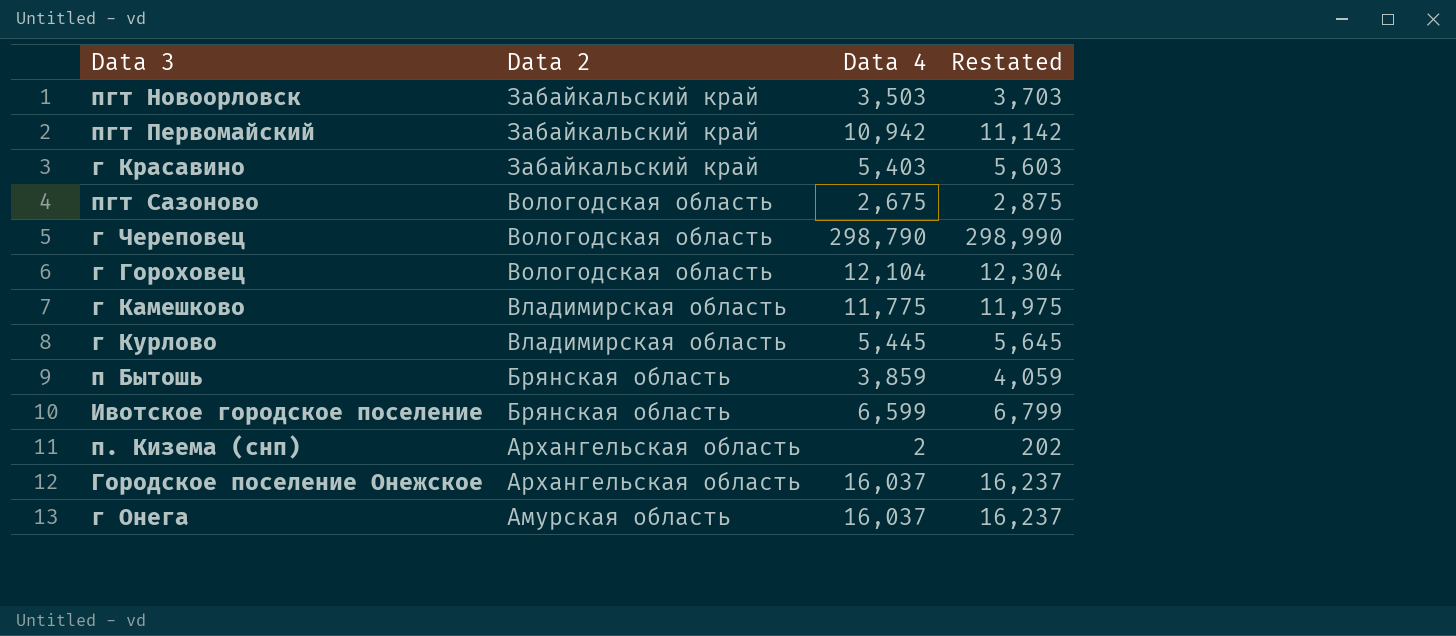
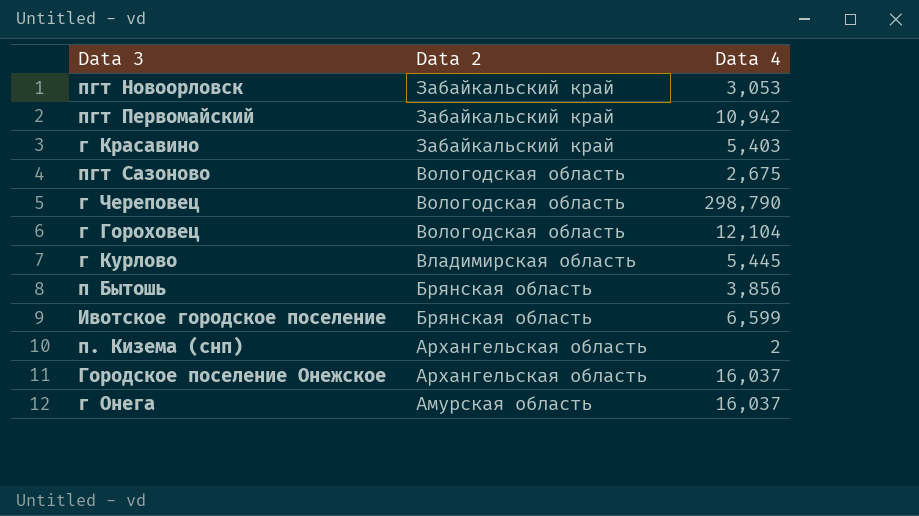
column Restated | formula: [Data 4] + 200 -> none
row г Камешково: Владимирская область | 11,775 | 11,975 -> none
пгт Новоорловск | Data 4: 3,503 -> 3,053
п Бытошь | Data 4: 3,859 -> 3,856

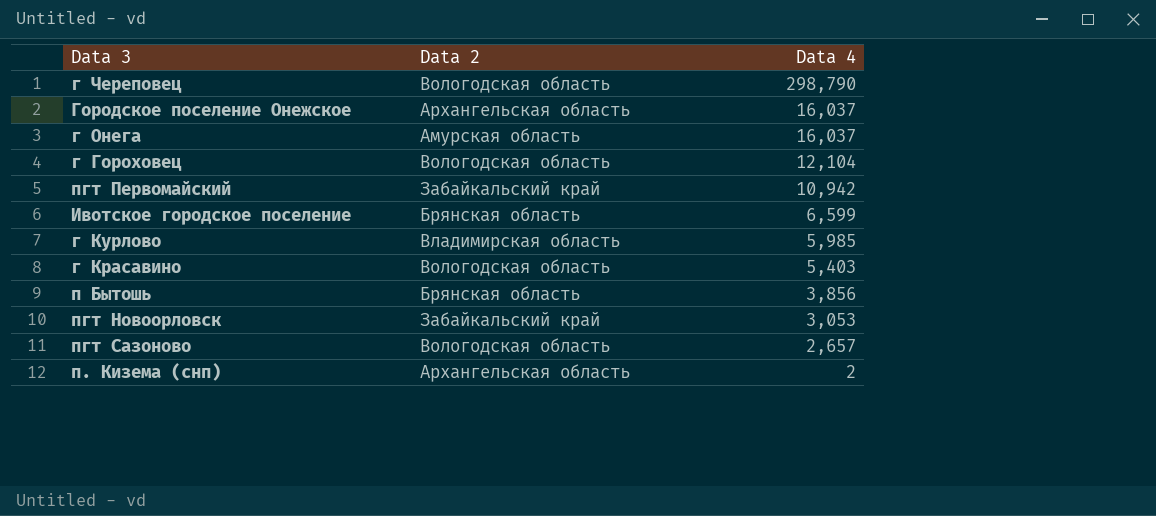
row order: Data 2 descending -> Data 4 descending
г Курлово | Data 4: 5,445 -> 5,985
г Красавино | Data 2: Забайкальский край -> Вологодская область
пгт Сазоново | Data 4: 2,675 -> 2,657

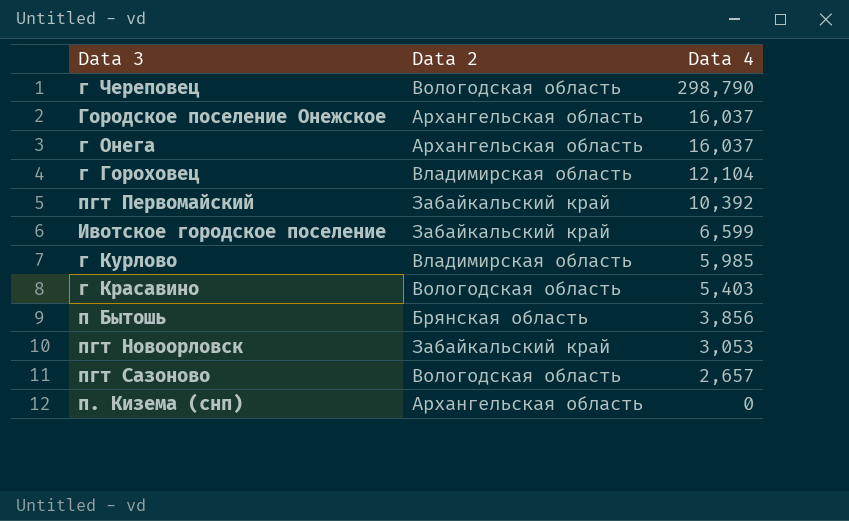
г Онега | Data 2: Амурская область -> Архангельская область
г Гороховец | Data 2: Вологодская область -> Владимирская область
пгт Первомайский | Data 4: 10,942 -> 10,392
Ивотское городское поселение | Data 2: Брянская область -> Забайкальский край
п. Кизема (снп) | Data 4: 2 -> 0

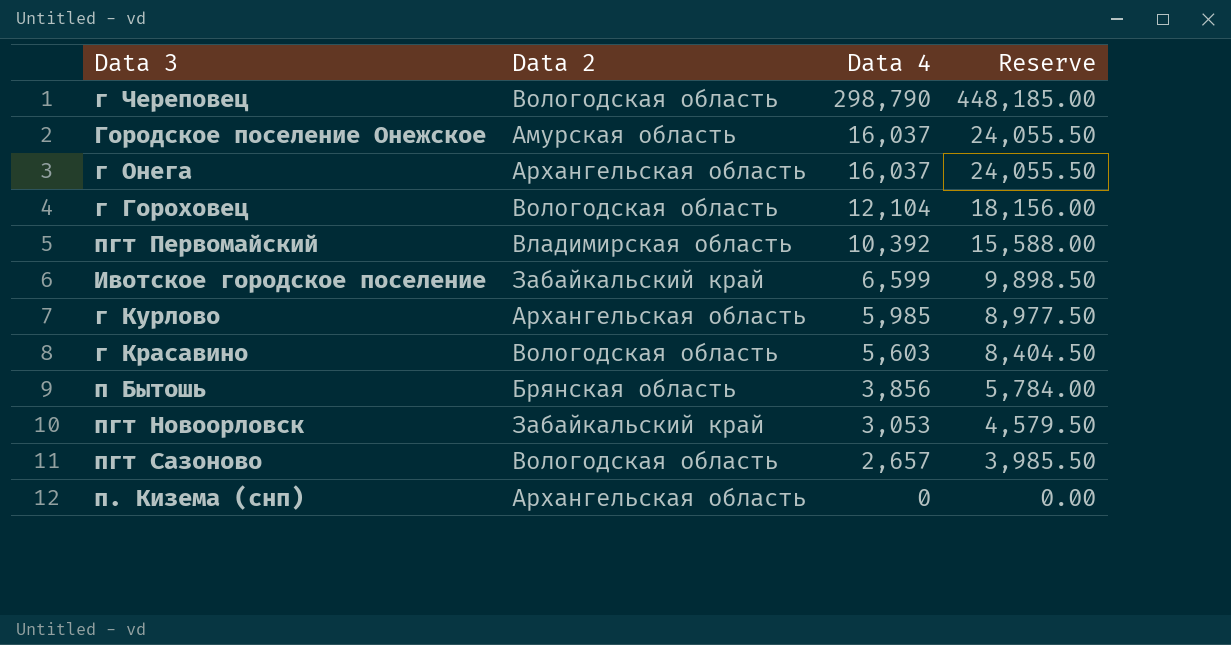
column Reserve | formula: none -> [Data 4] * 1.5
Городское поселение Онежское | Data 2: Архангельская область -> Амурская область
г Гороховец | Data 2: Владимирская область -> Вологодская область
пгт Первомайский | Data 2: Забайкальский край -> Владимирская область
г Курлово | Data 2: Владимирская область -> Архангельская область
г Красавино | Data 4: 5,403 -> 5,603

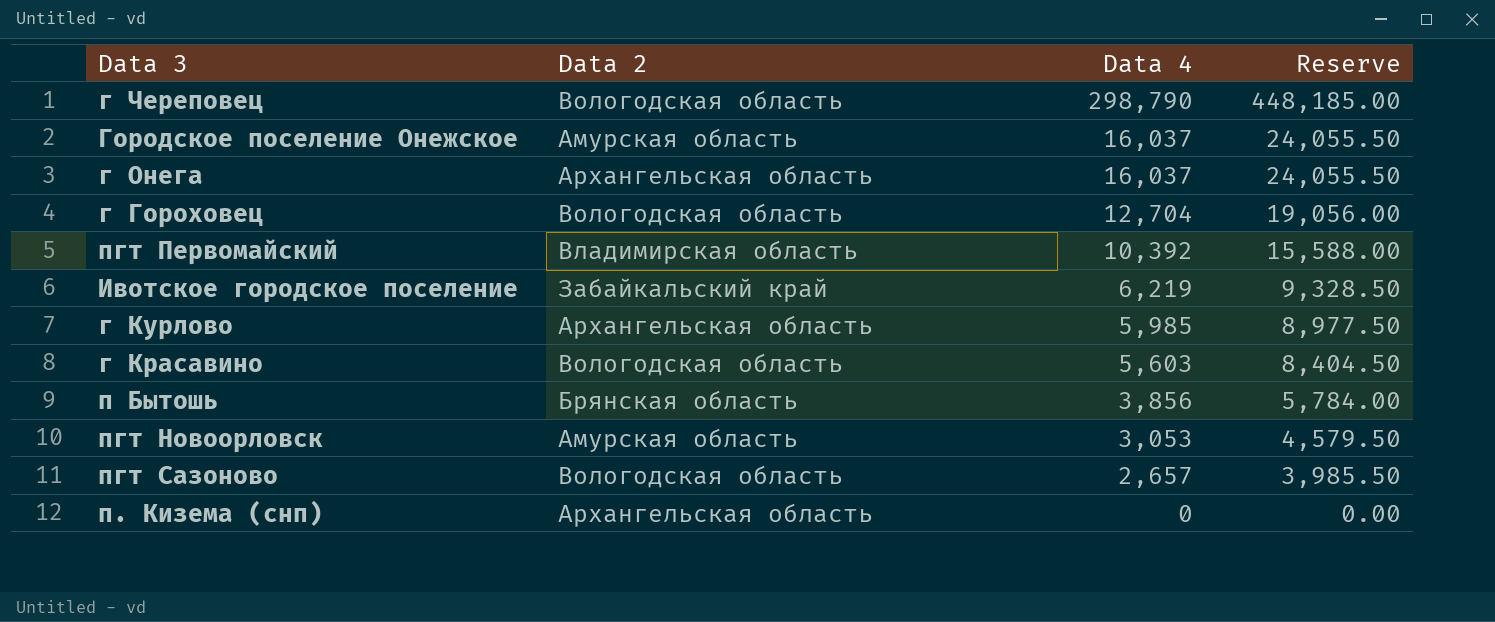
г Гороховец | Data 4: 12,104 -> 12,704
г Гороховец | Reserve: 18,156.00 -> 19,056.00
Ивотское городское поселение | Data 4: 6,599 -> 6,219
Ивотское городское поселение | Reserve: 9,898.50 -> 9,328.50
пгт Новоорловск | Data 2: Забайкальский край -> Амурская область

